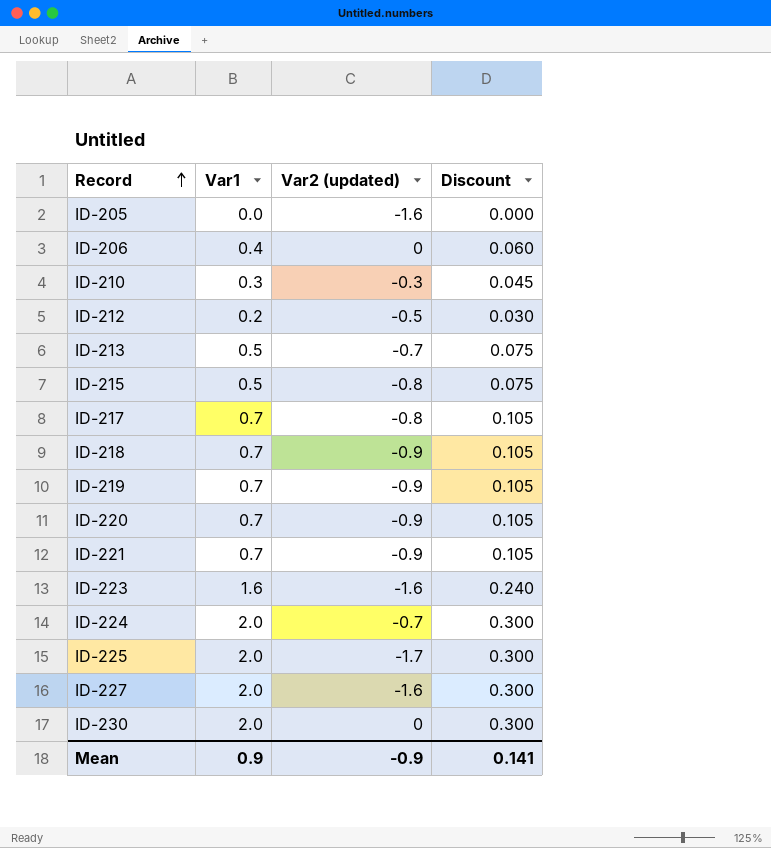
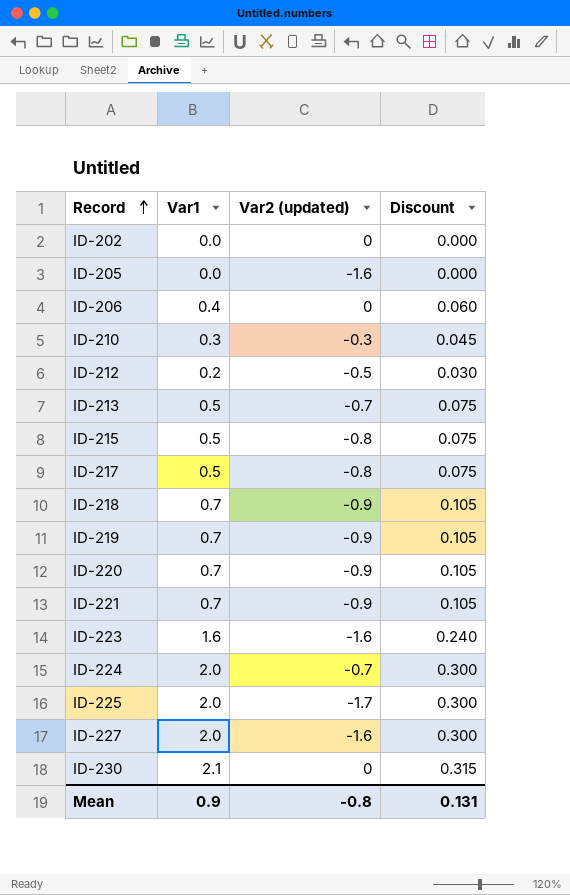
row ID-202: none -> 0.0 | 0 | 0.000
ID-217 | Var1: 0.7 -> 0.5
ID-217 | Discount: 0.105 -> 0.075
ID-230 | Var1: 2.0 -> 2.1
ID-230 | Discount: 0.300 -> 0.315
Mean | Var2 (updated): -0.9 -> -0.8
Mean | Discount: 0.141 -> 0.131

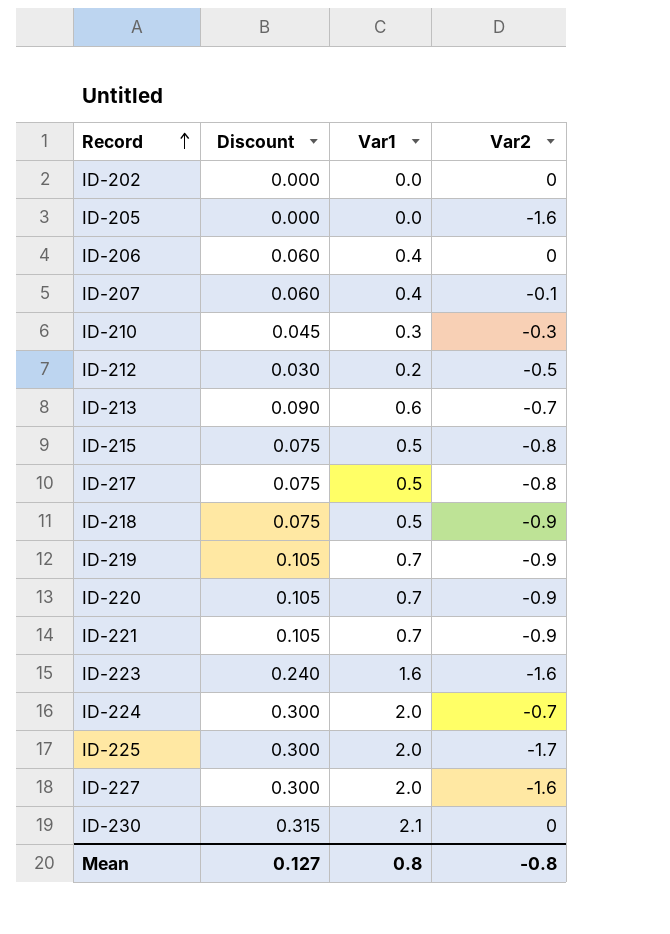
column Discount | position: 4 -> 2
column name: Var2 (updated) -> Var2
row ID-207: none -> 0.060 | 0.4 | -0.1
ID-213 | Discount: 0.075 -> 0.090
ID-213 | Var1: 0.5 -> 0.6
ID-218 | Discount: 0.105 -> 0.075
ID-218 | Var1: 0.7 -> 0.5
Mean | Discount: 0.131 -> 0.127
Mean | Var1: 0.9 -> 0.8

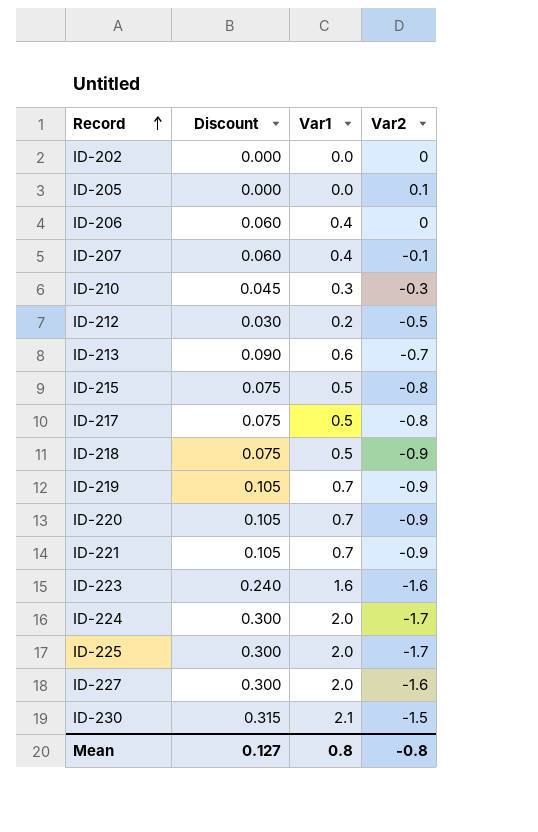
ID-205 | Var2: -1.6 -> 0.1
ID-224 | Var2: -0.7 -> -1.7
ID-230 | Var2: 0 -> -1.5

